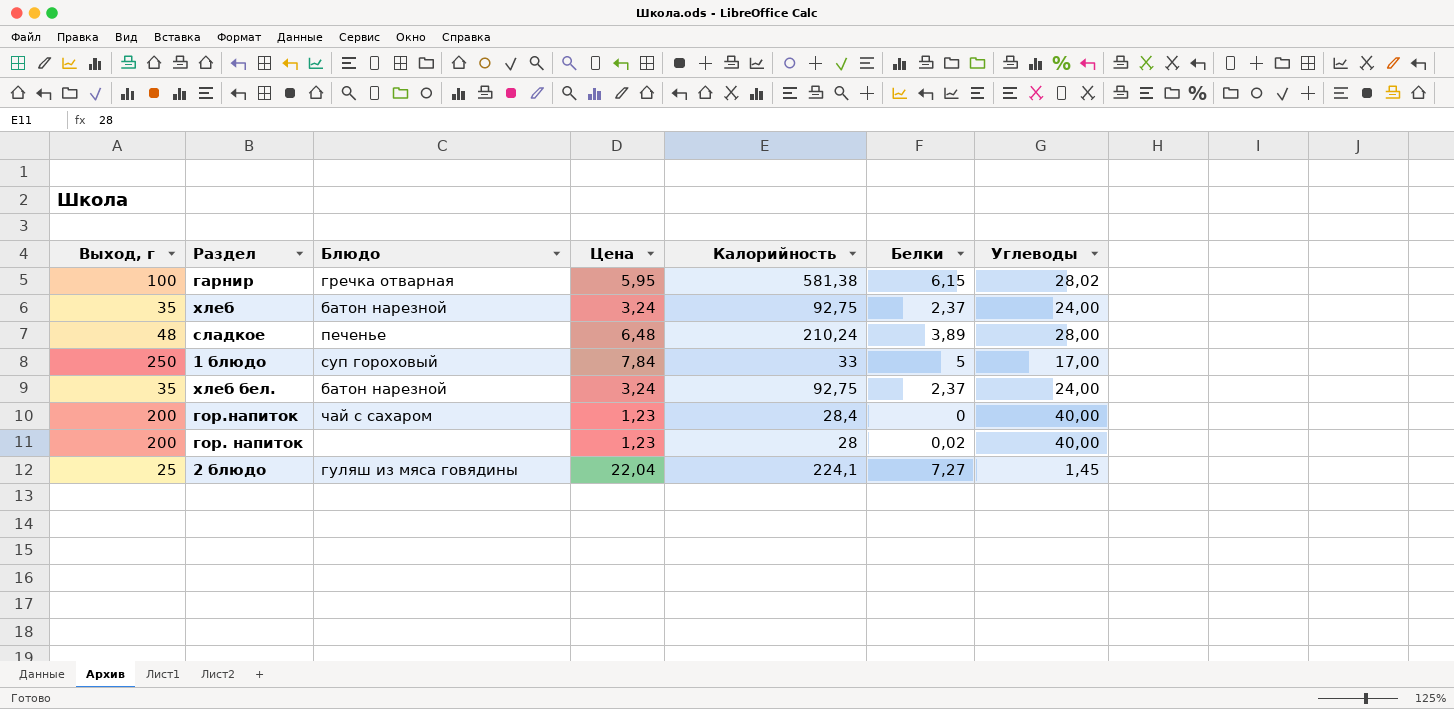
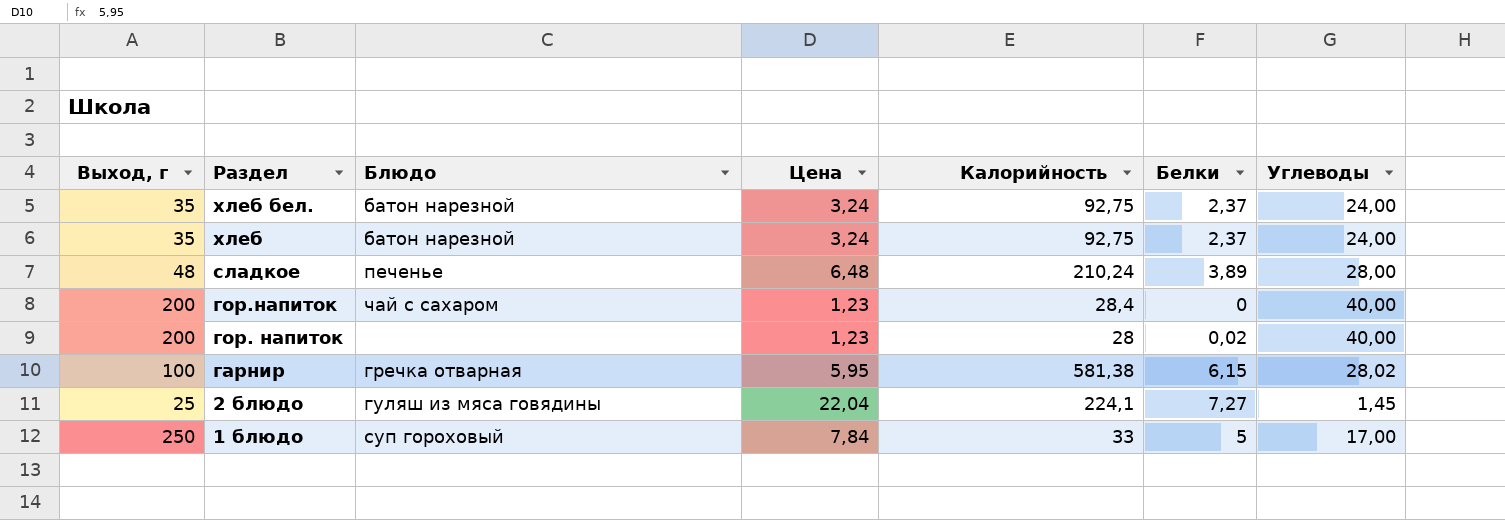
row order: none -> Раздел descending

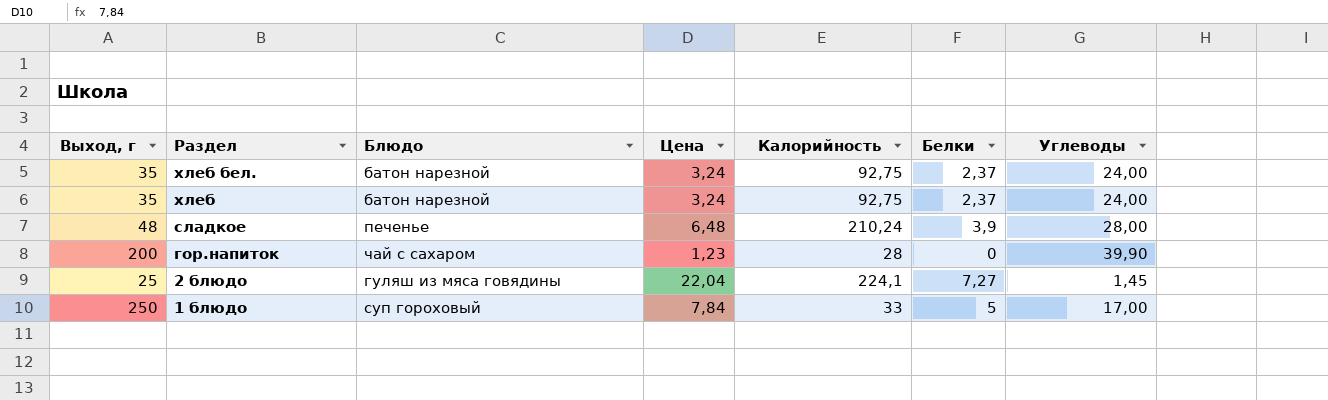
row гор. напиток: 200 | none | 1,23 | 28 | 0,02 | 40,00 -> none
row гарнир: 100 | гречка отварная | 5,95 | 581,38 | 6,15 | 28,02 -> none
сладкое | Белки: 3,89 -> 3,9
гор.напиток | Калорийность: 28,4 -> 28
гор.напиток | Углеводы: 40,00 -> 39,90

